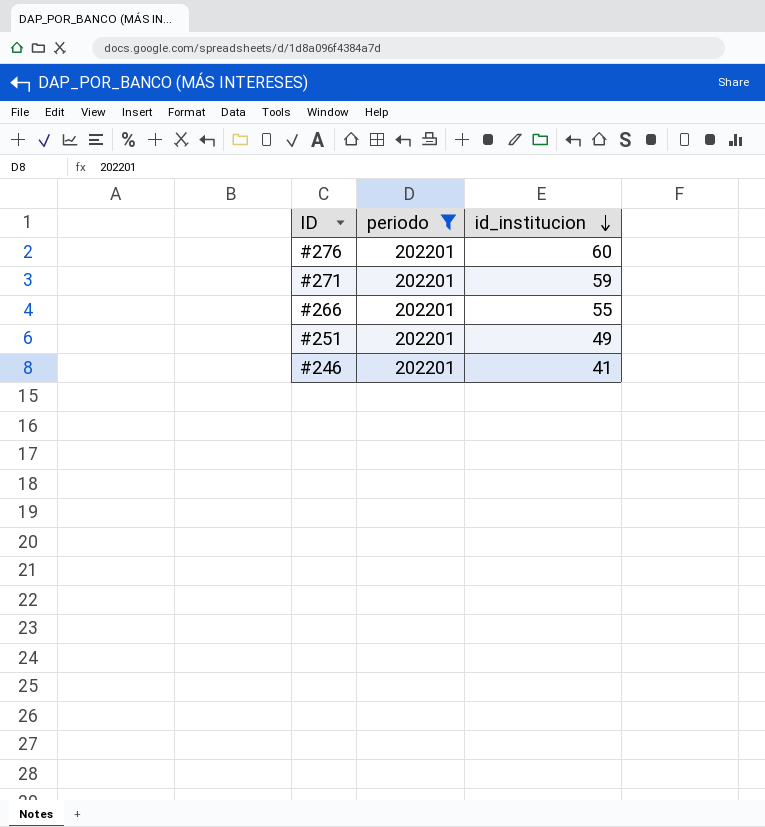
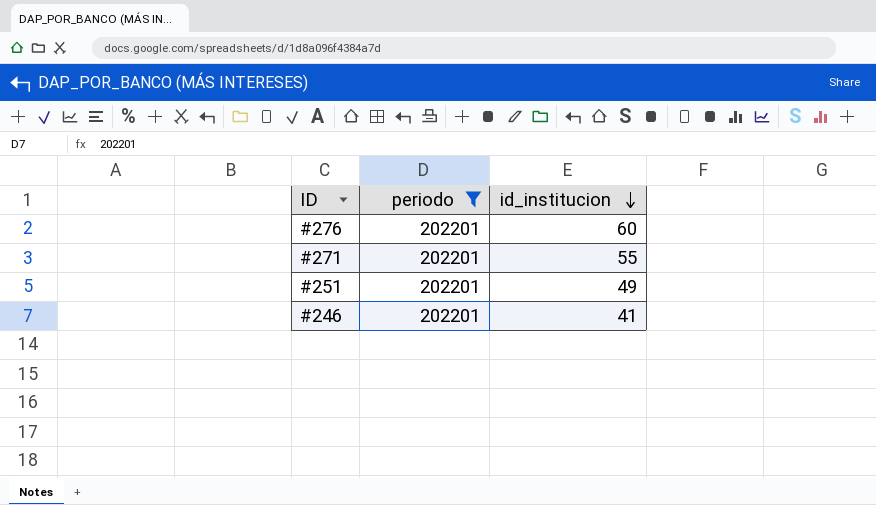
row #266: 202201 | 55 -> none
#271 | id_institucion: 59 -> 55

